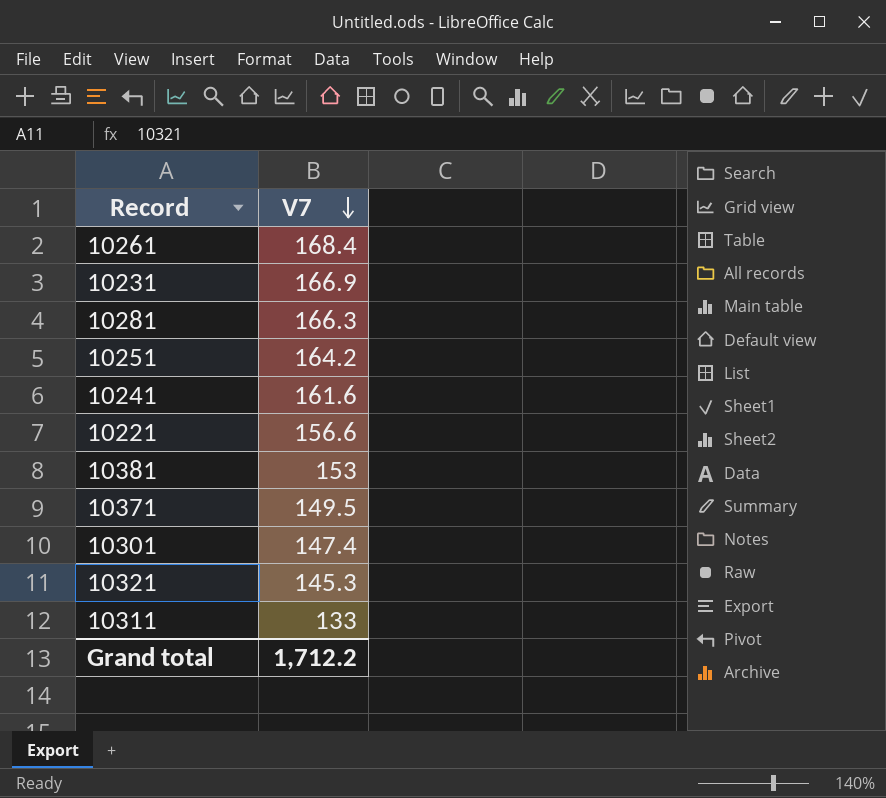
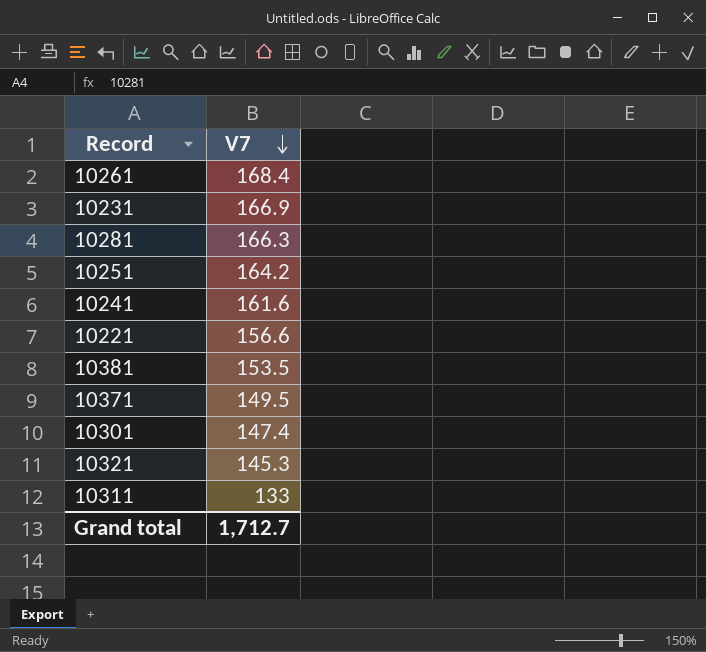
10381 | V7: 153 -> 153.5
Grand total | V7: 1,712.2 -> 1,712.7

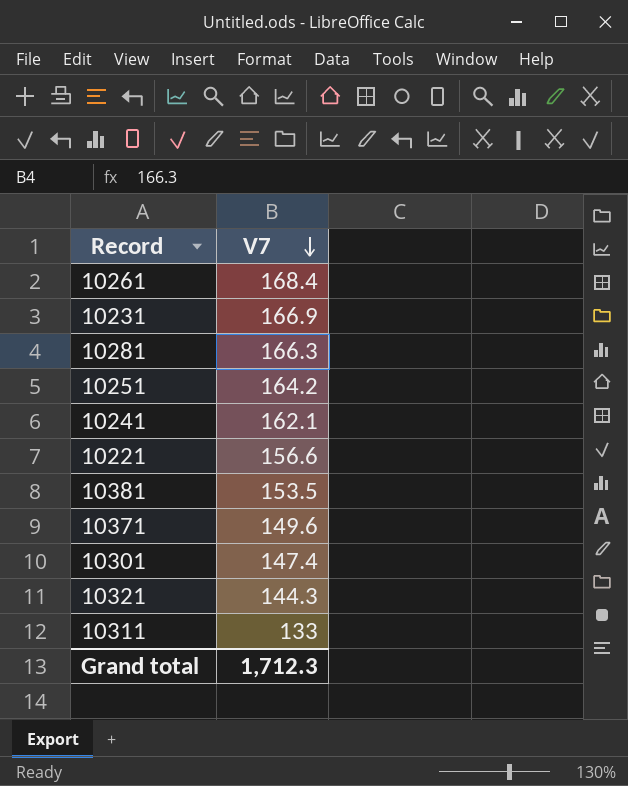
10241 | V7: 161.6 -> 162.1
10371 | V7: 149.5 -> 149.6
10321 | V7: 145.3 -> 144.3
Grand total | V7: 1,712.7 -> 1,712.3

